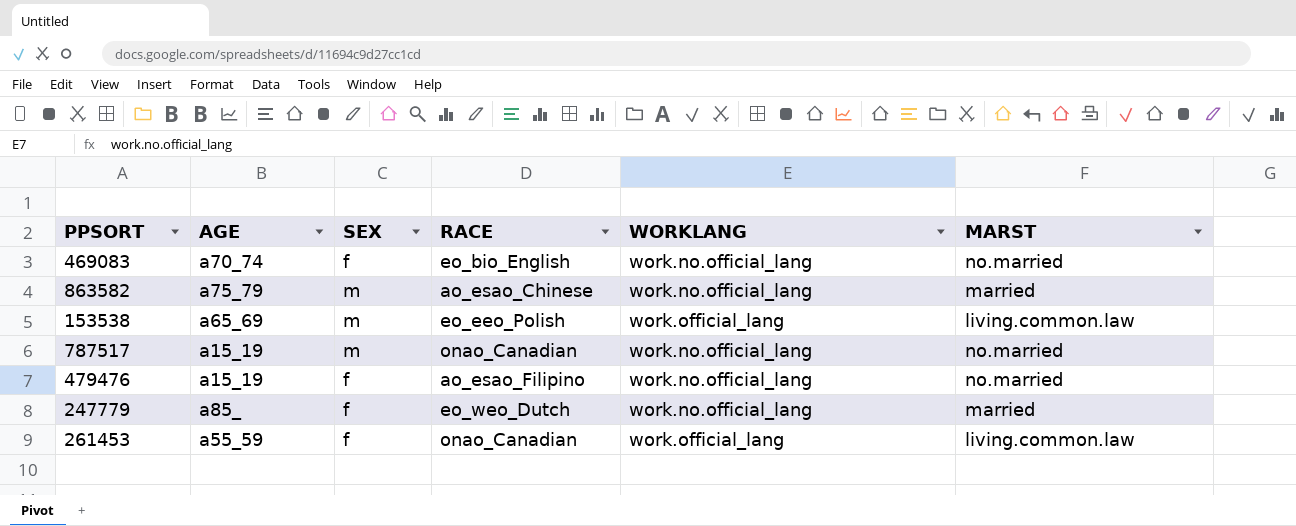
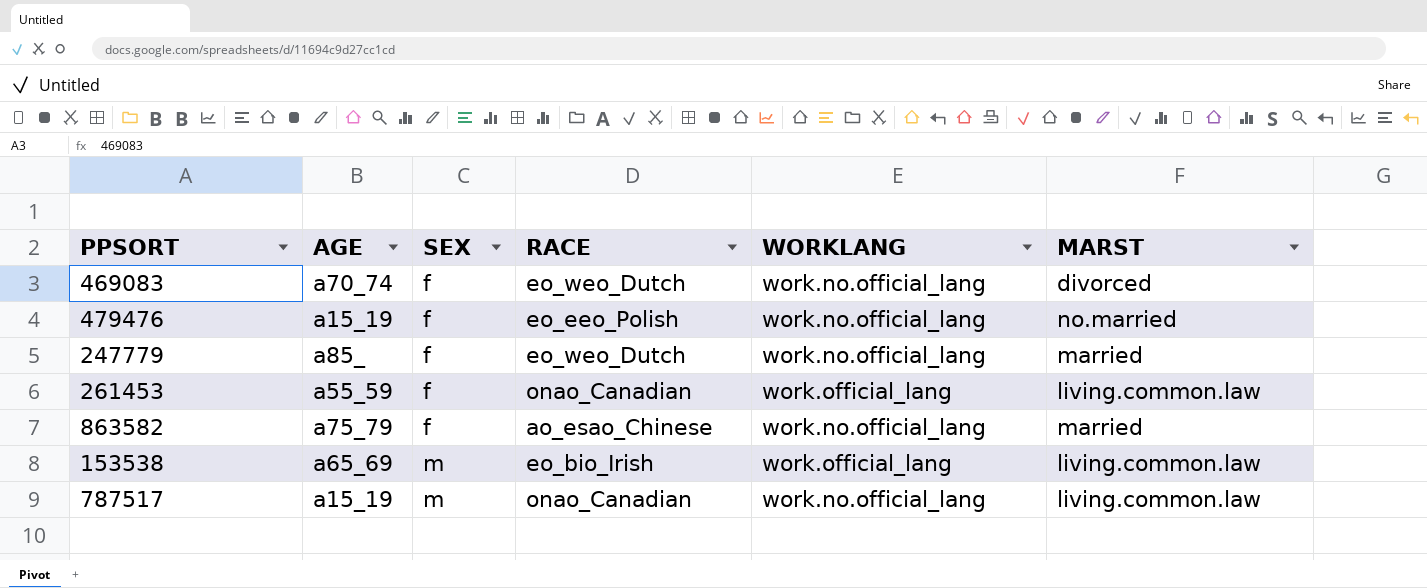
row order: none -> SEX ascending
469083 | RACE: eo_bio_English -> eo_weo_Dutch
469083 | MARST: no.married -> divorced
479476 | RACE: ao_esao_Filipino -> eo_eeo_Polish
863582 | SEX: m -> f
153538 | RACE: eo_eeo_Polish -> eo_bio_Irish
787517 | MARST: no.married -> living.common.law

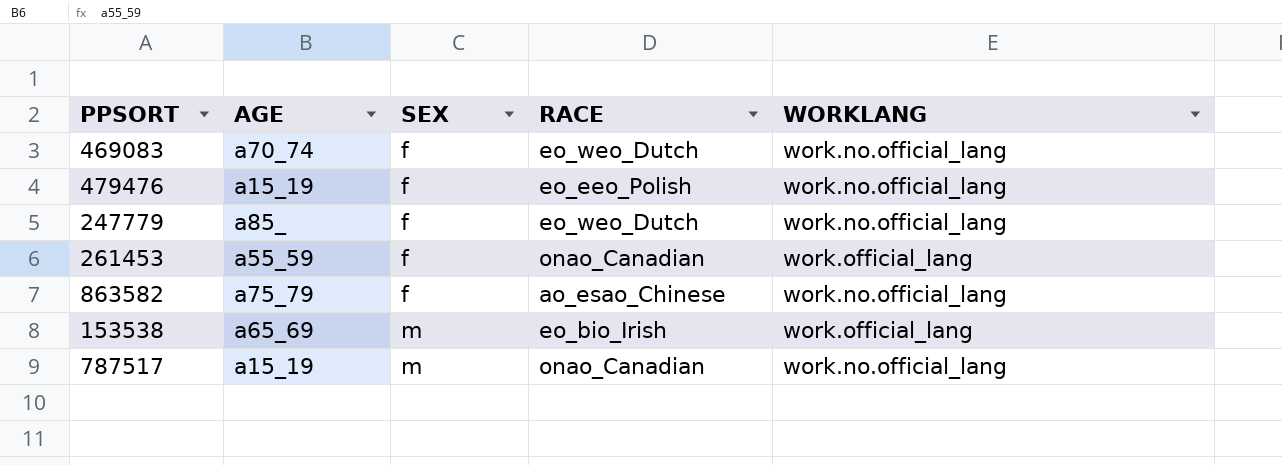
column MARST | position: 6 -> none

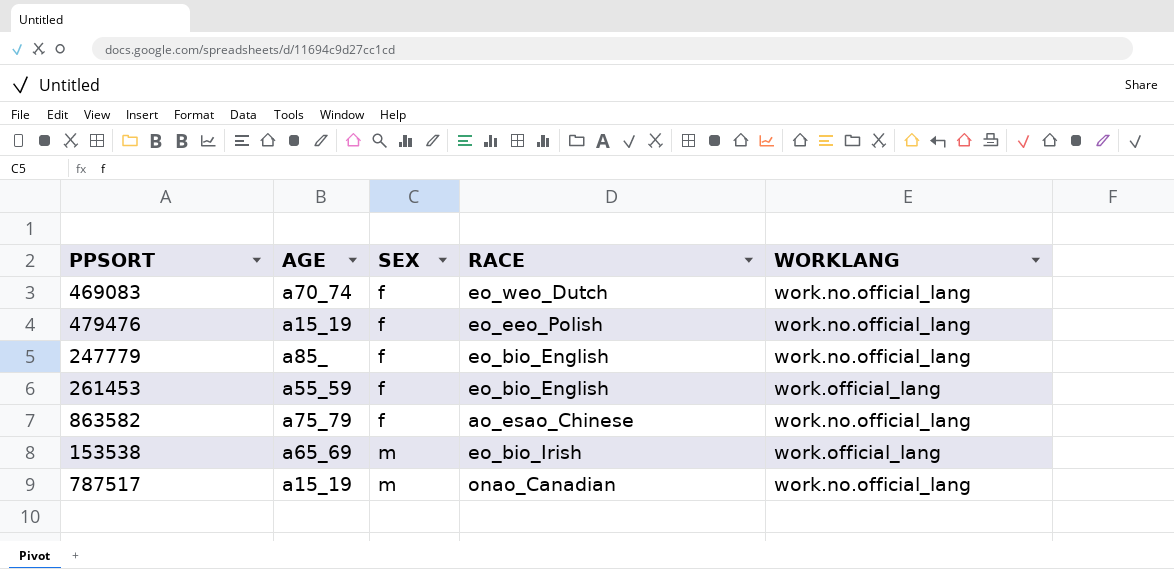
247779 | RACE: eo_weo_Dutch -> eo_bio_English
261453 | RACE: onao_Canadian -> eo_bio_English

